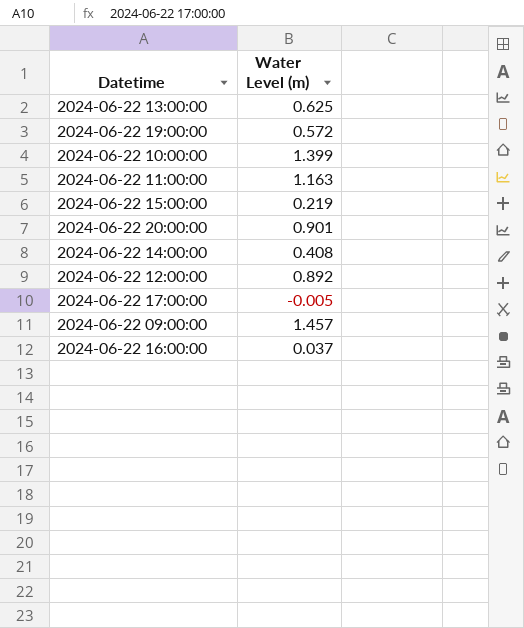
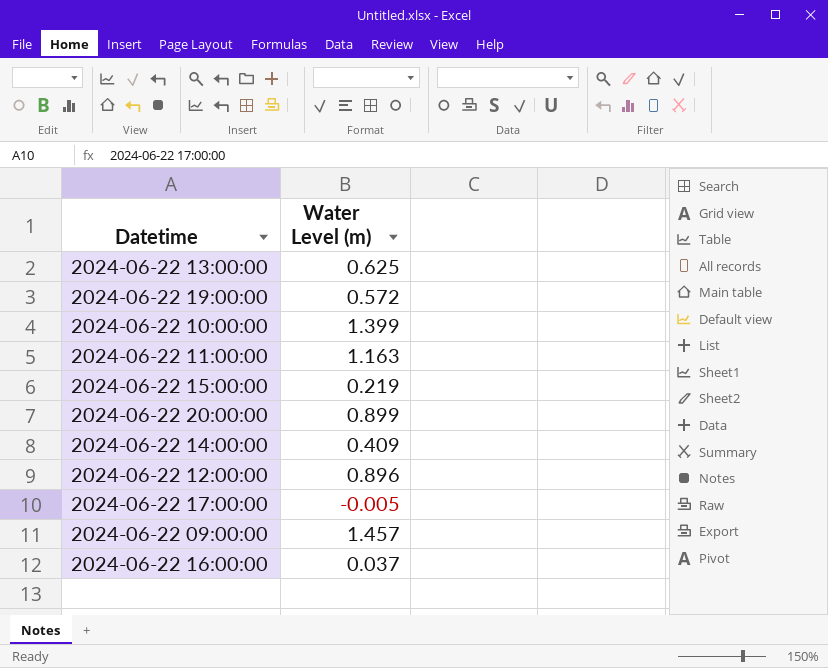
2024-06-22 20:00:00 | Water Level (m): 0.901 -> 0.899
2024-06-22 14:00:00 | Water Level (m): 0.408 -> 0.409
2024-06-22 12:00:00 | Water Level (m): 0.892 -> 0.896

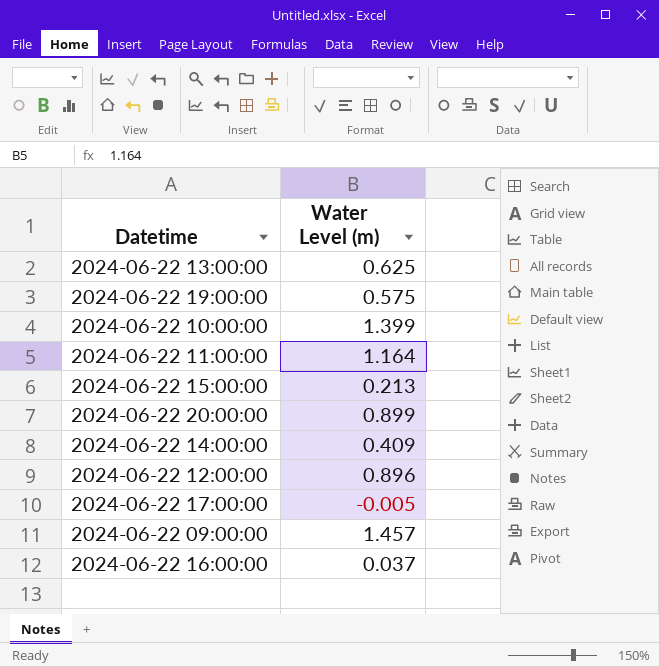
2024-06-22 19:00:00 | Water Level (m): 0.572 -> 0.575
2024-06-22 11:00:00 | Water Level (m): 1.163 -> 1.164
2024-06-22 15:00:00 | Water Level (m): 0.219 -> 0.213

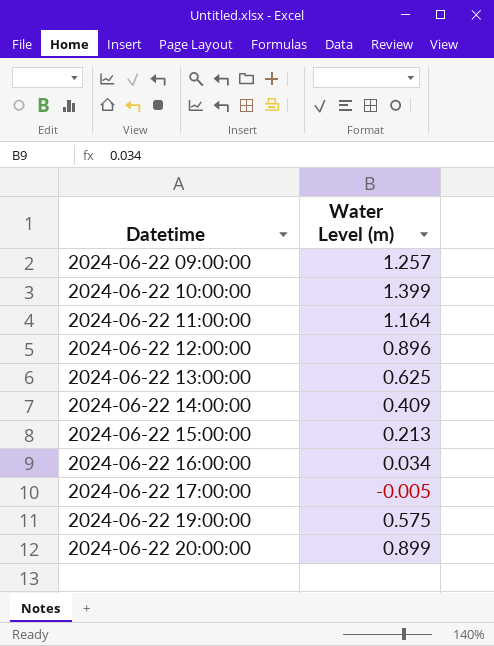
row order: none -> Datetime ascending
2024-06-22 09:00:00 | Water Level (m): 1.457 -> 1.257
2024-06-22 16:00:00 | Water Level (m): 0.037 -> 0.034

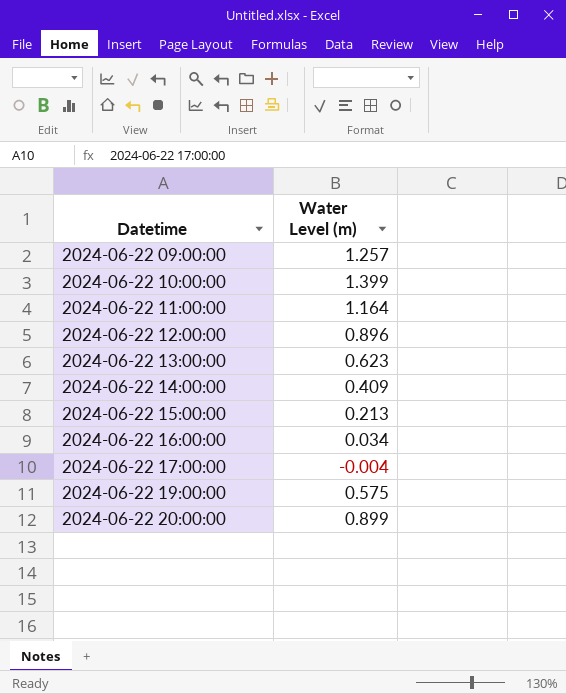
2024-06-22 13:00:00 | Water Level (m): 0.625 -> 0.623
2024-06-22 17:00:00 | Water Level (m): -0.005 -> -0.004

